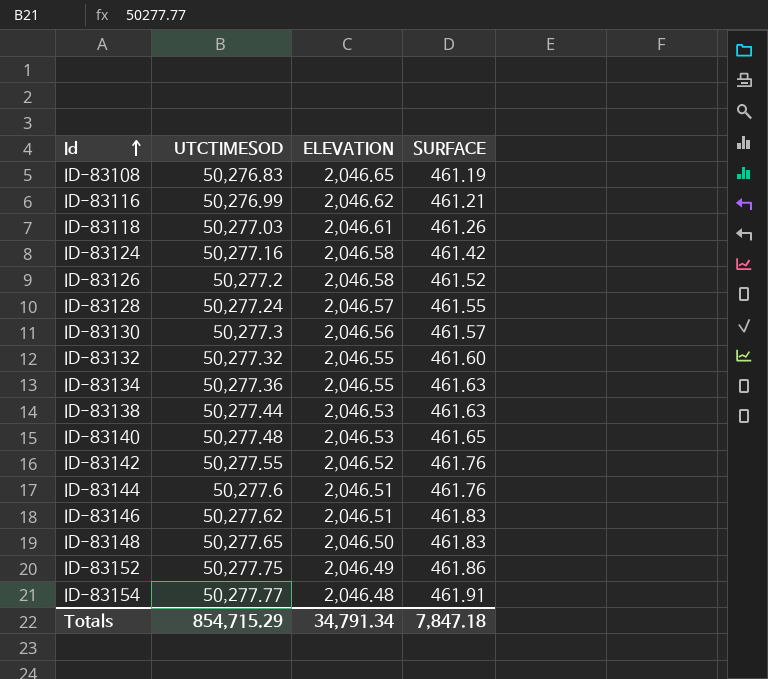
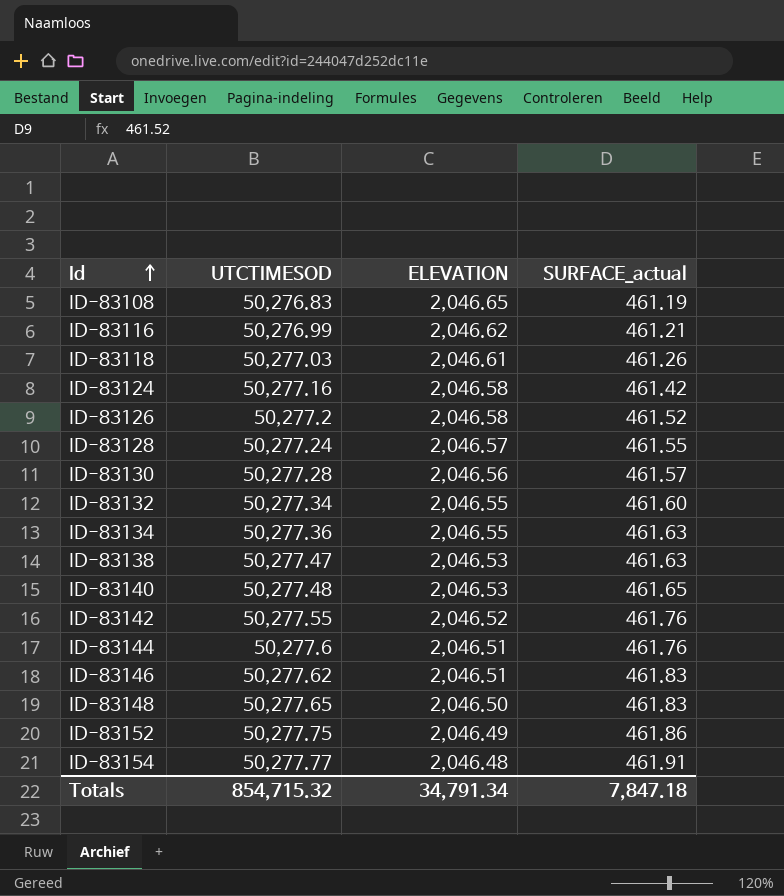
column name: SURFACE -> SURFACE_actual
ID-83130 | UTCTIMESOD: 50,277.3 -> 50,277.28
ID-83132 | UTCTIMESOD: 50,277.32 -> 50,277.34
ID-83138 | UTCTIMESOD: 50,277.44 -> 50,277.47
Totals | UTCTIMESOD: 854,715.29 -> 854,715.32

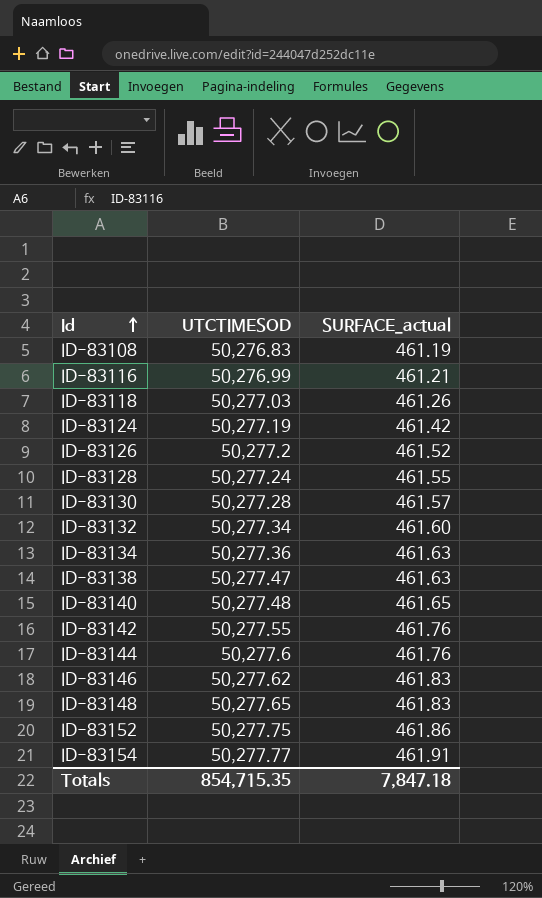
column ELEVATION | position: 3 -> none
ID-83124 | UTCTIMESOD: 50,277.16 -> 50,277.19
Totals | UTCTIMESOD: 854,715.32 -> 854,715.35

